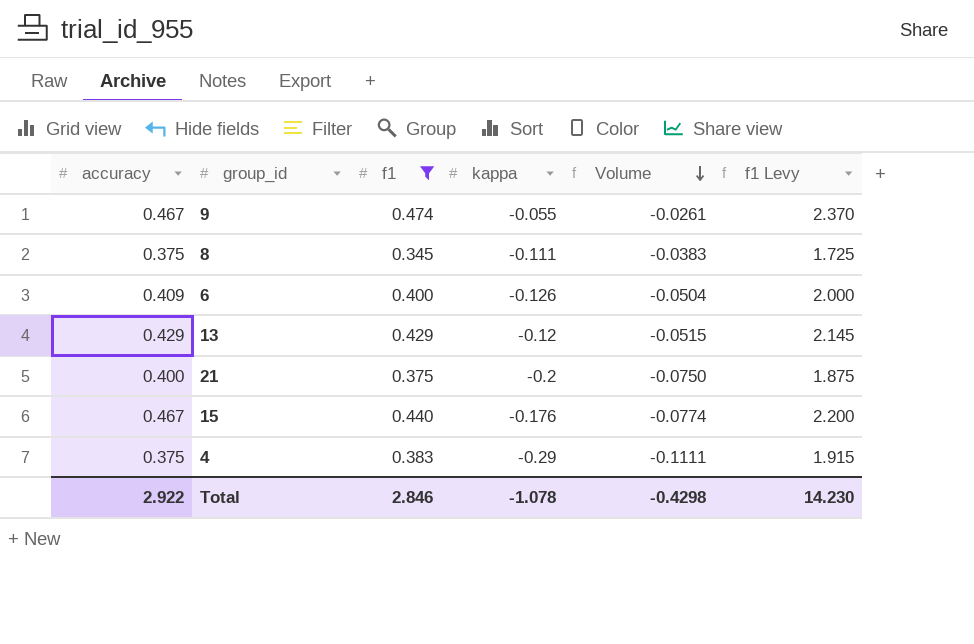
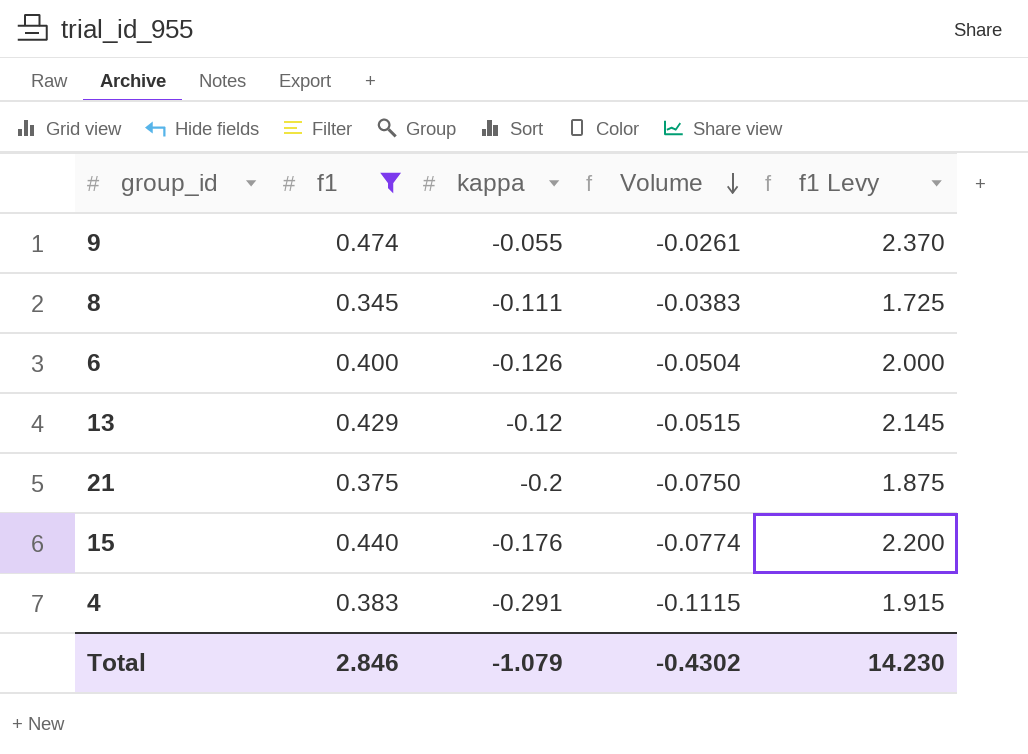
column accuracy | position: 1 -> none
4 | kappa: -0.29 -> -0.291
4 | Volume: -0.1111 -> -0.1115
Total | kappa: -1.078 -> -1.079
Total | Volume: -0.4298 -> -0.4302

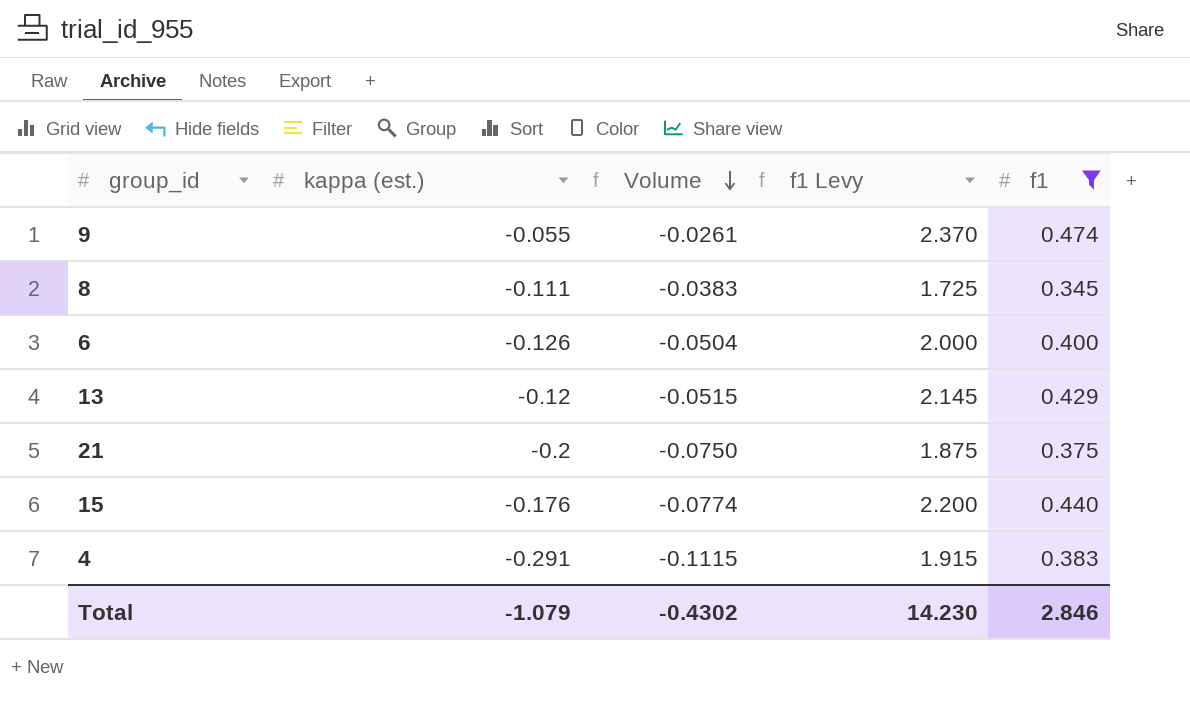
column name: kappa -> kappa (est.)
column f1 | position: 2 -> 5

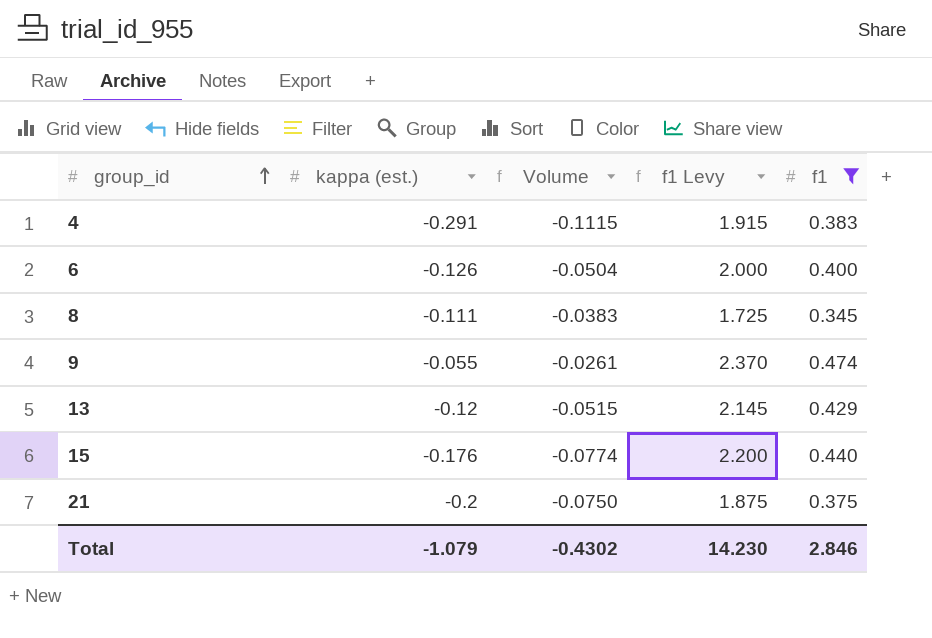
row order: Volume descending -> group_id ascending

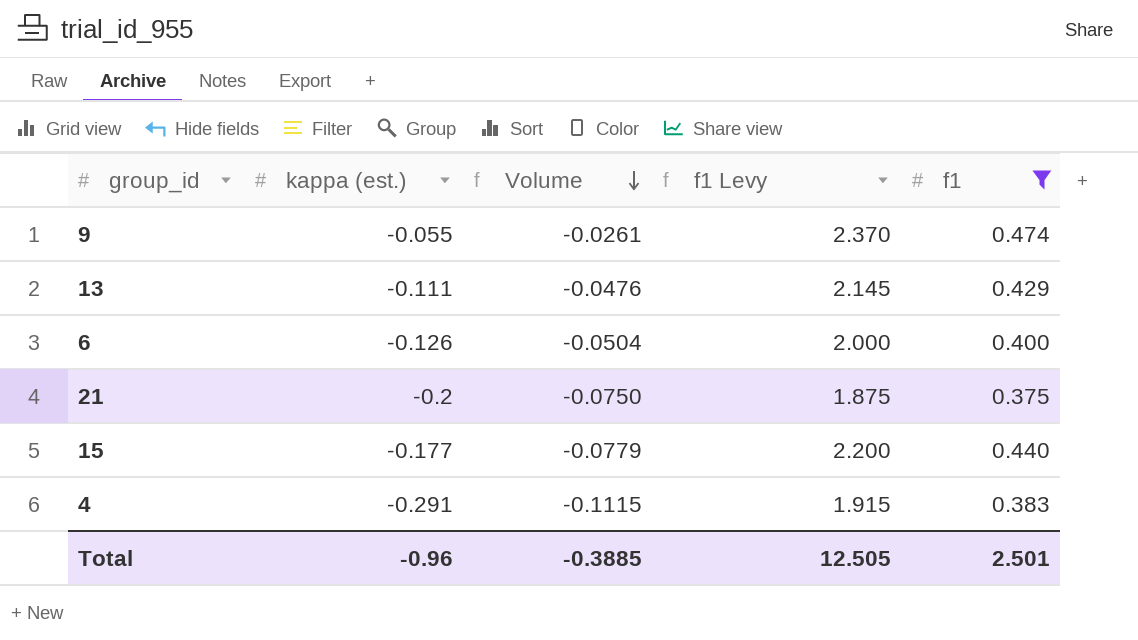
row order: group_id ascending -> Volume descending
row 8: -0.111 | -0.0383 | 1.725 | 0.345 -> none
13 | kappa (est.): -0.12 -> -0.111
13 | Volume: -0.0515 -> -0.0476
15 | kappa (est.): -0.176 -> -0.177
15 | Volume: -0.0774 -> -0.0779
Total | kappa (est.): -1.079 -> -0.96
Total | Volume: -0.4302 -> -0.3885
Total | f1 Levy: 14.230 -> 12.505
Total | f1: 2.846 -> 2.501

